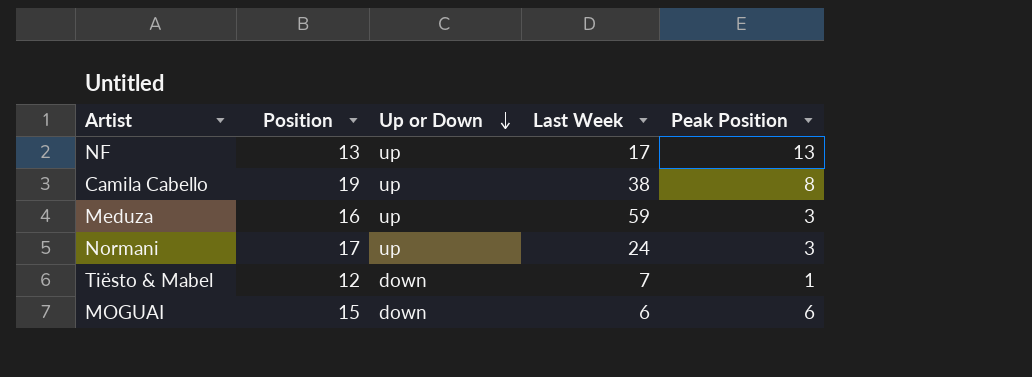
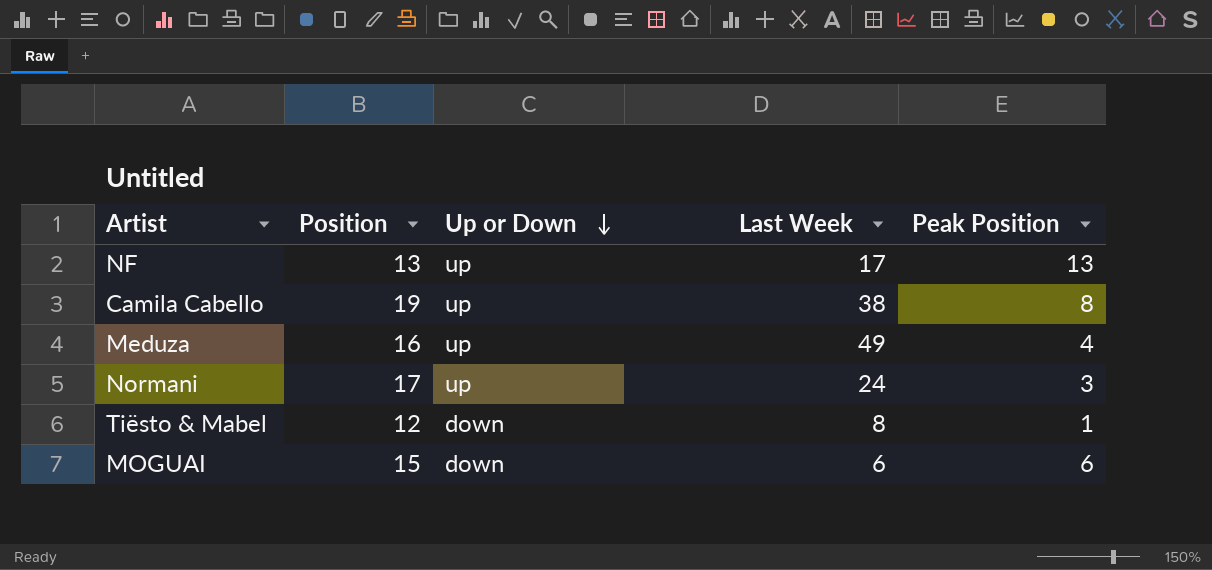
Meduza | Last Week: 59 -> 49
Meduza | Peak Position: 3 -> 4
Tiësto & Mabel | Last Week: 7 -> 8

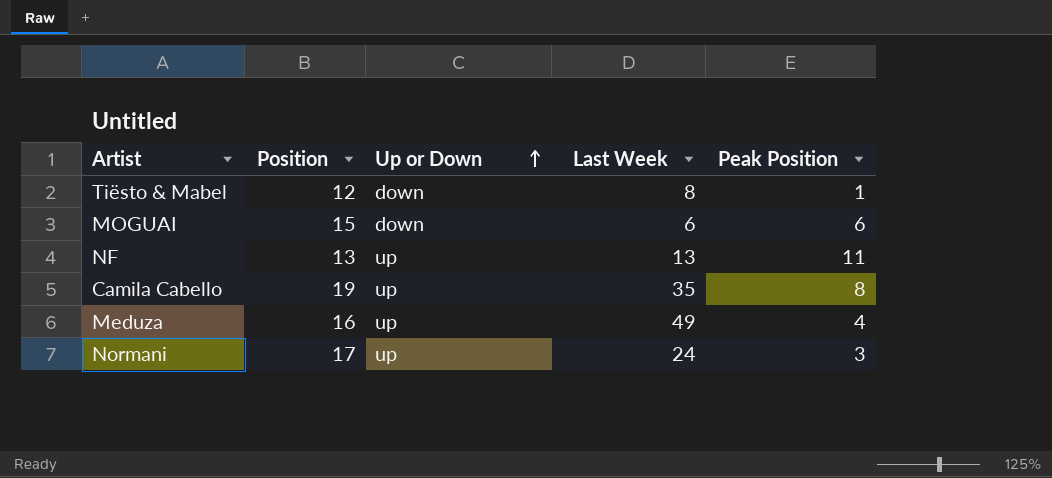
row order: Up or Down descending -> Up or Down ascending
NF | Last Week: 17 -> 13
NF | Peak Position: 13 -> 11
Camila Cabello | Last Week: 38 -> 35

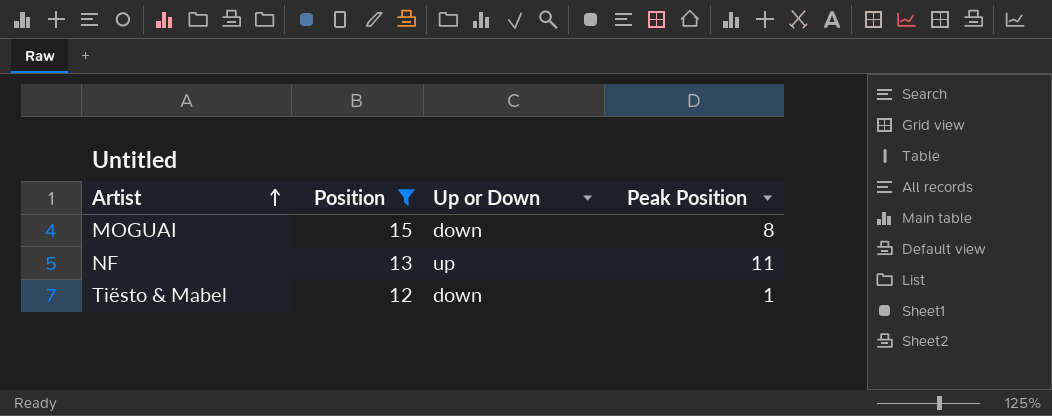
filter: none -> Position <= 15
row order: Up or Down ascending -> Artist ascending
column Last Week | position: 4 -> none
MOGUAI | Peak Position: 6 -> 8

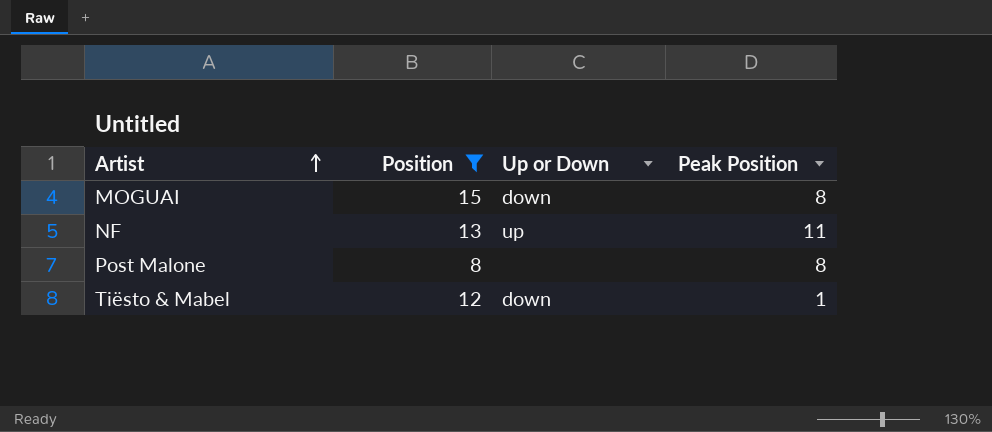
row Post Malone: none -> 8 | none | 8

